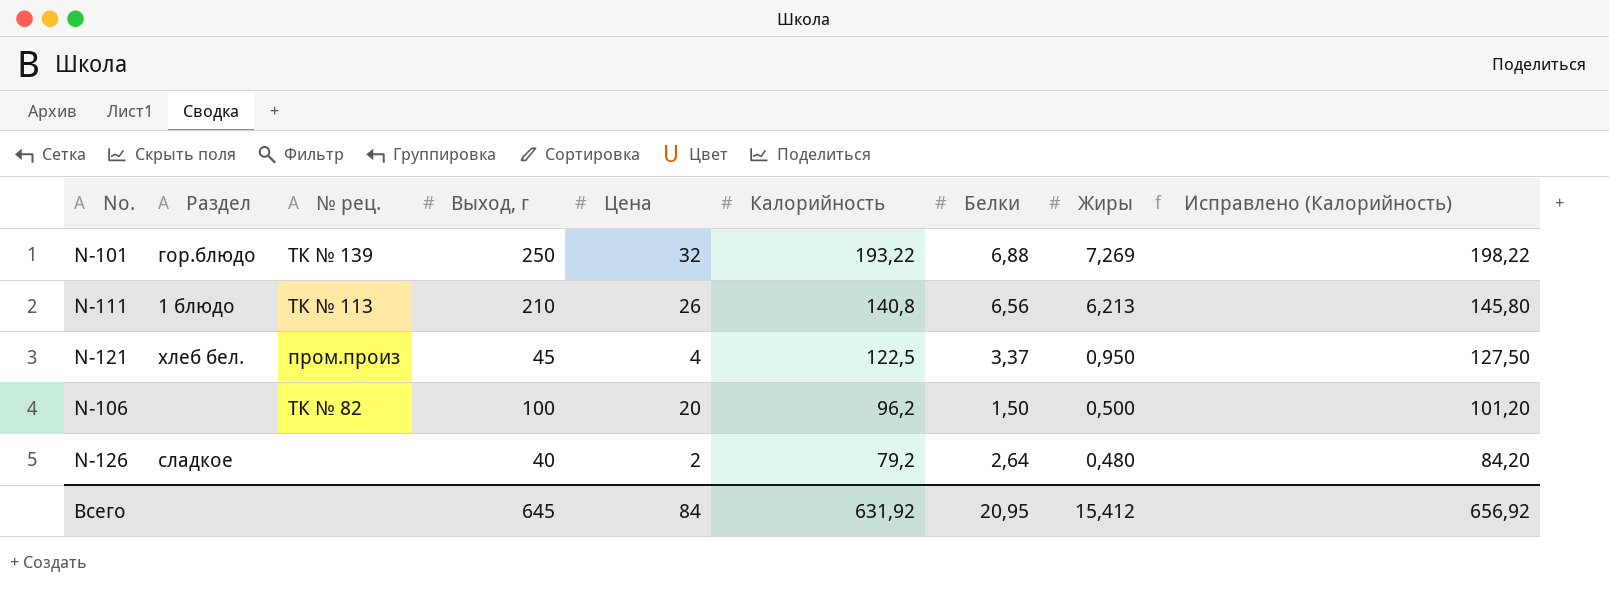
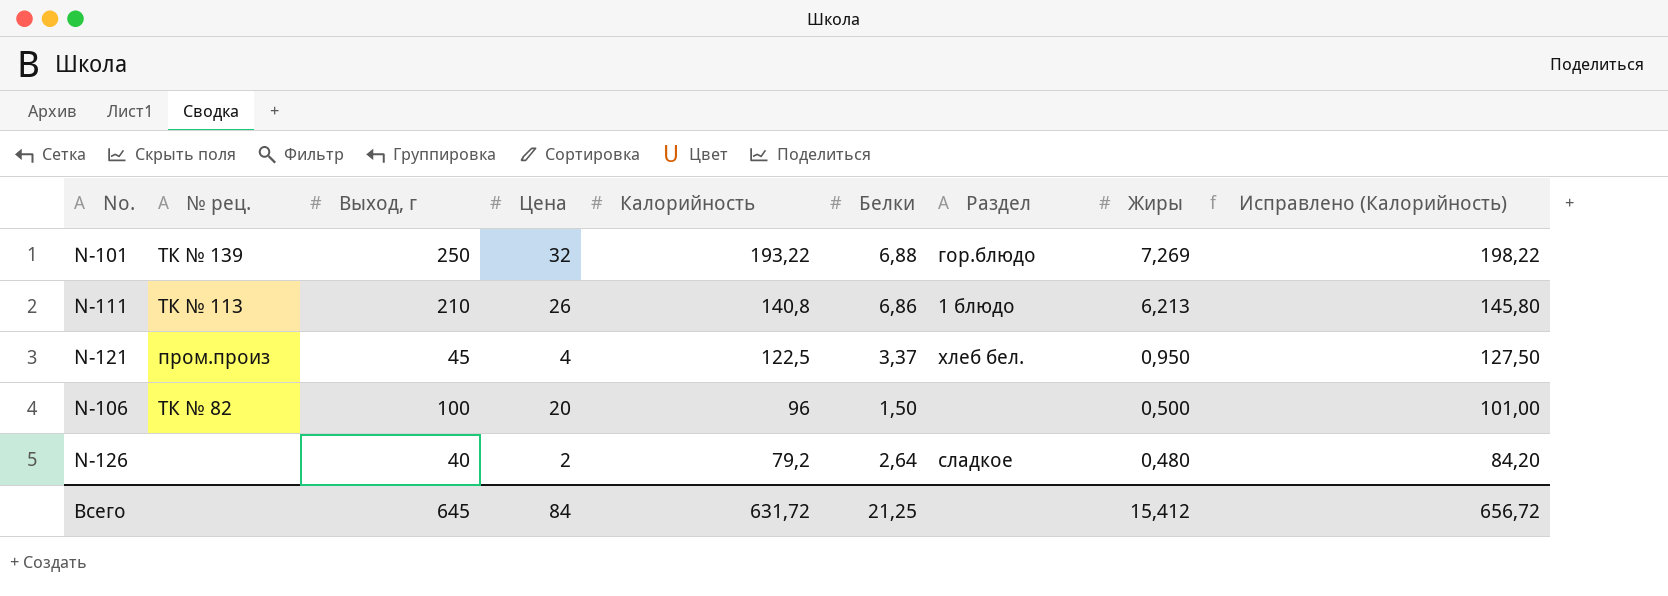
column Раздел | position: 2 -> 7
N-111 | Белки: 6,56 -> 6,86
N-106 | Калорийность: 96,2 -> 96
N-106 | Исправлено (Калорийность): 101,20 -> 101,00
Всего | Калорийность: 631,92 -> 631,72
Всего | Белки: 20,95 -> 21,25
Всего | Исправлено (Калорийность): 656,92 -> 656,72

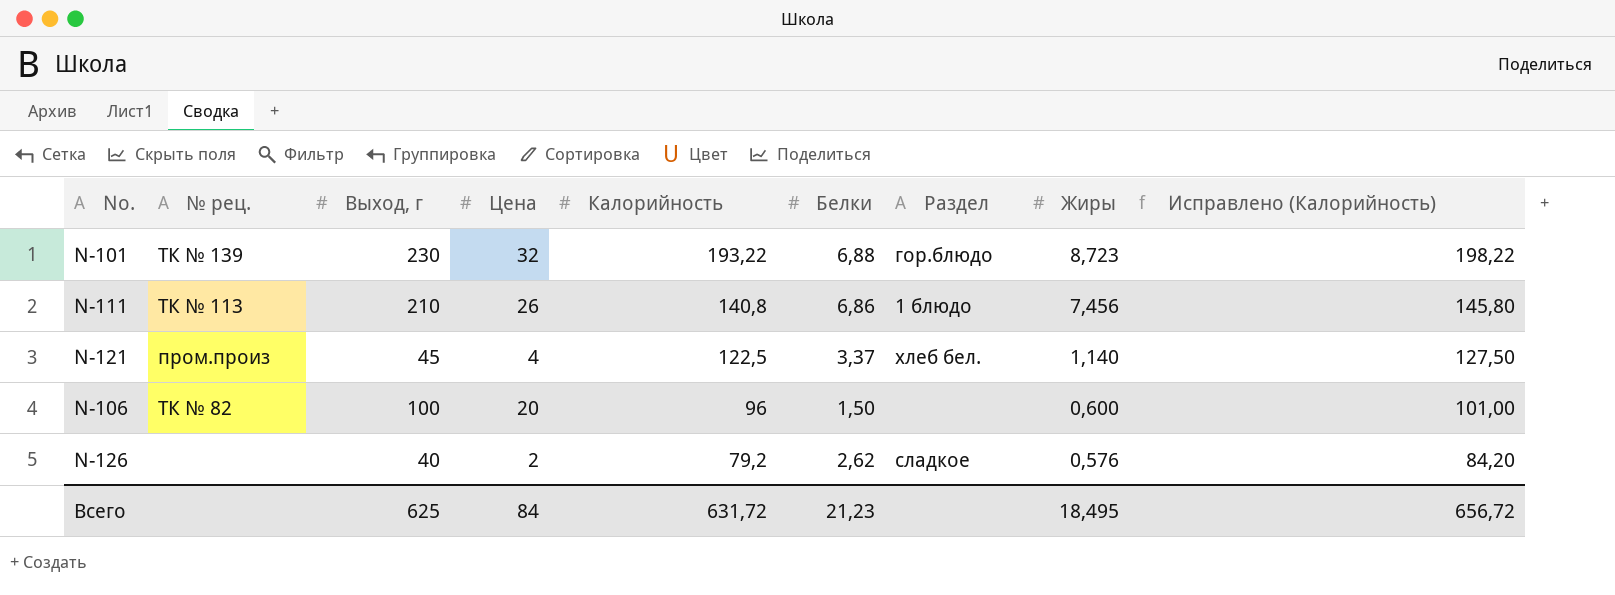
N-101 | Выход, г: 250 -> 230
N-101 | Жиры: 7,269 -> 8,723
N-111 | Жиры: 6,213 -> 7,456
N-121 | Жиры: 0,950 -> 1,140
N-106 | Жиры: 0,500 -> 0,600
N-126 | Белки: 2,64 -> 2,62
N-126 | Жиры: 0,480 -> 0,576
Всего | Выход, г: 645 -> 625
Всего | Белки: 21,25 -> 21,23
Всего | Жиры: 15,412 -> 18,495

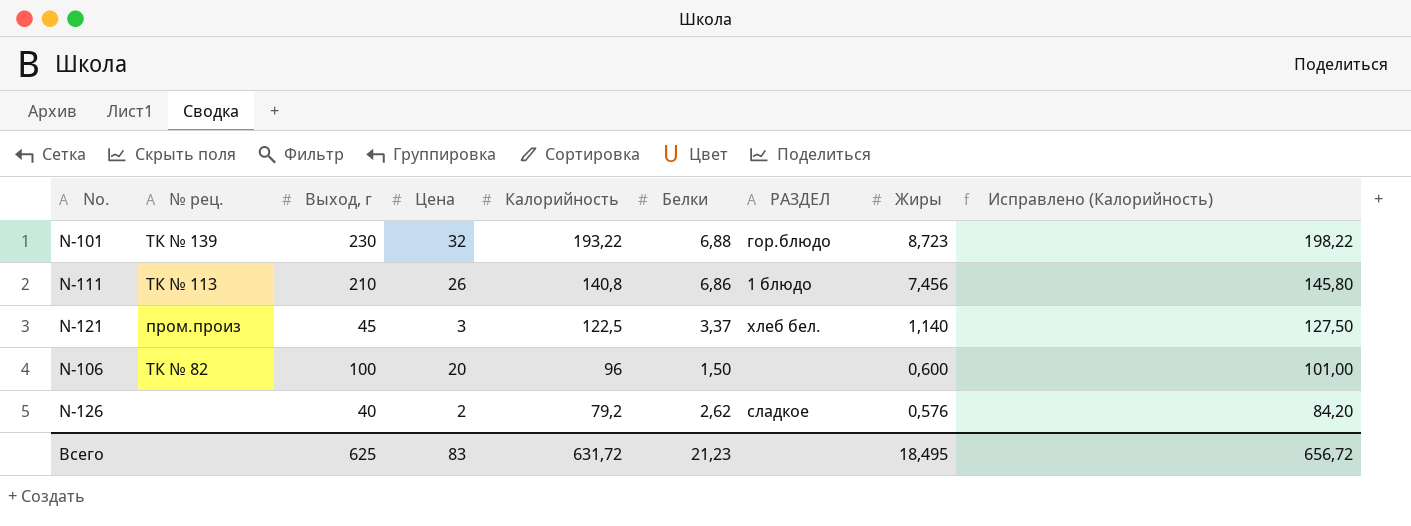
column name: Раздел -> РАЗДЕЛ
N-121 | Цена: 4 -> 3
Всего | Цена: 84 -> 83

